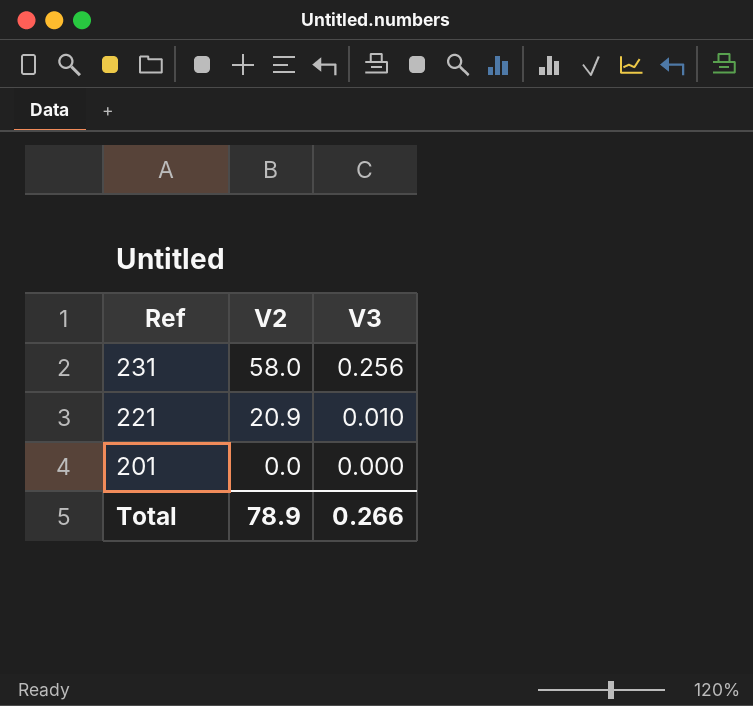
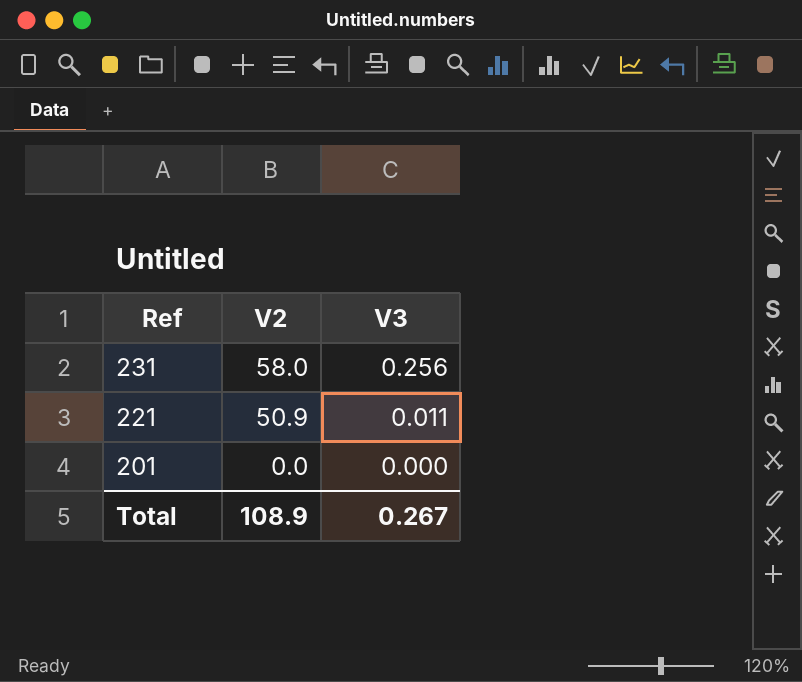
221 | V2: 20.9 -> 50.9
221 | V3: 0.010 -> 0.011
Total | V2: 78.9 -> 108.9
Total | V3: 0.266 -> 0.267

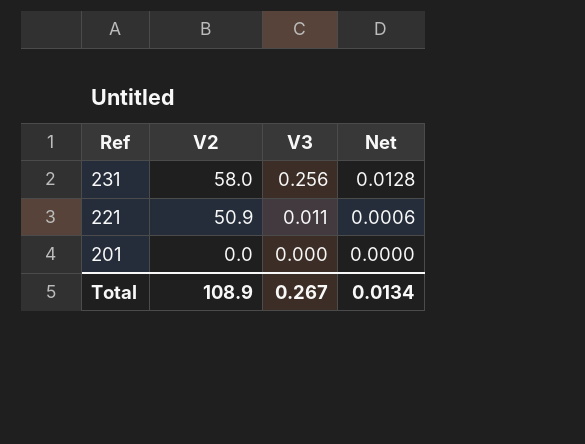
column Net | formula: none -> [V3] * 0.05

